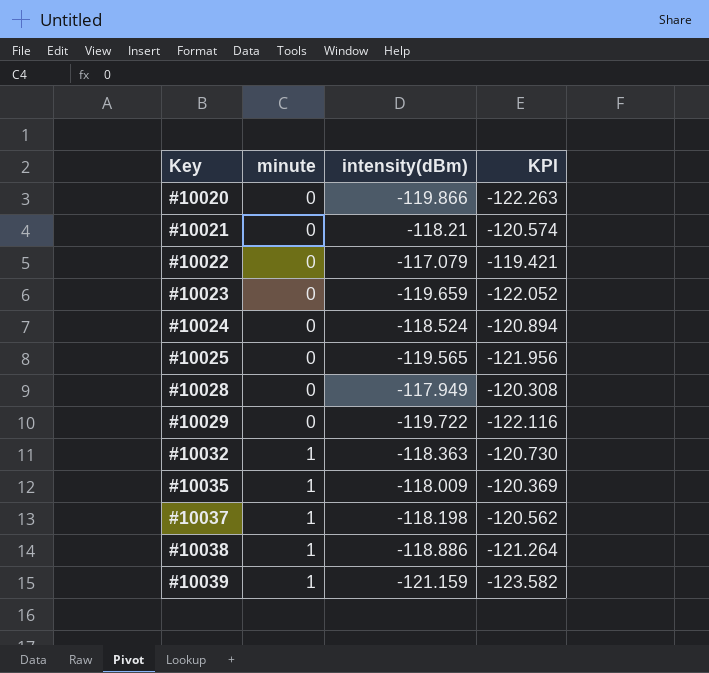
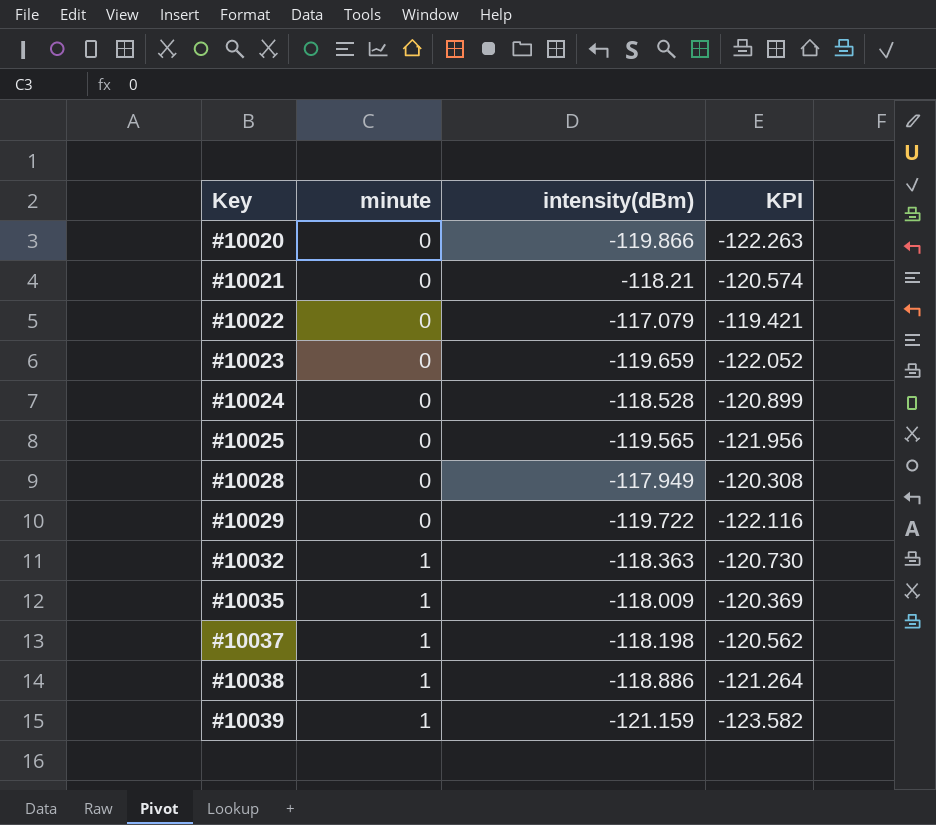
#10024 | intensity(dBm): -118.524 -> -118.528
#10024 | KPI: -120.894 -> -120.899

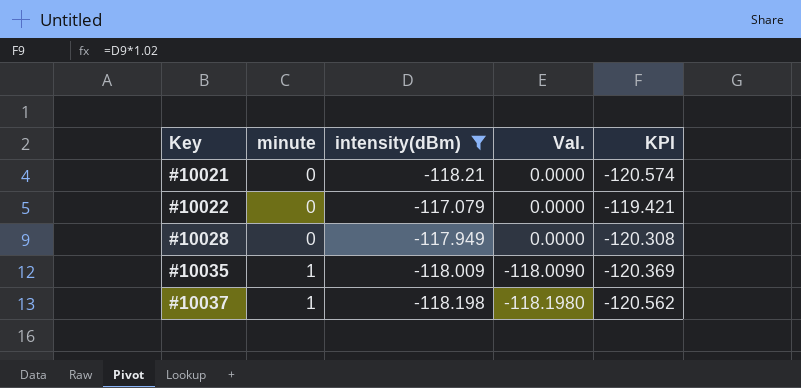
filter: none -> intensity(dBm) >= -118.21
column Val. | formula: none -> [minute] * [intensity(dBm)]

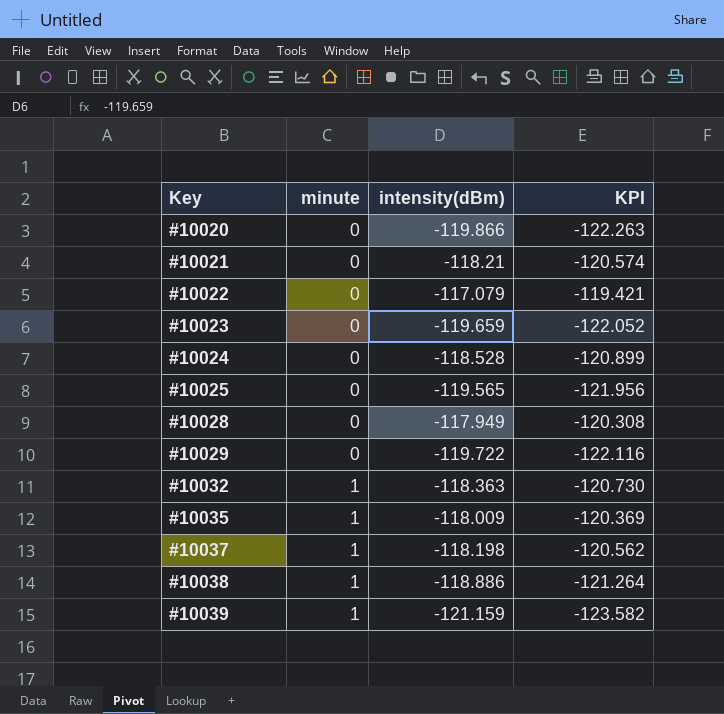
filter: intensity(dBm) >= -118.21 -> none
column Val. | formula: [minute] * [intensity(dBm)] -> none

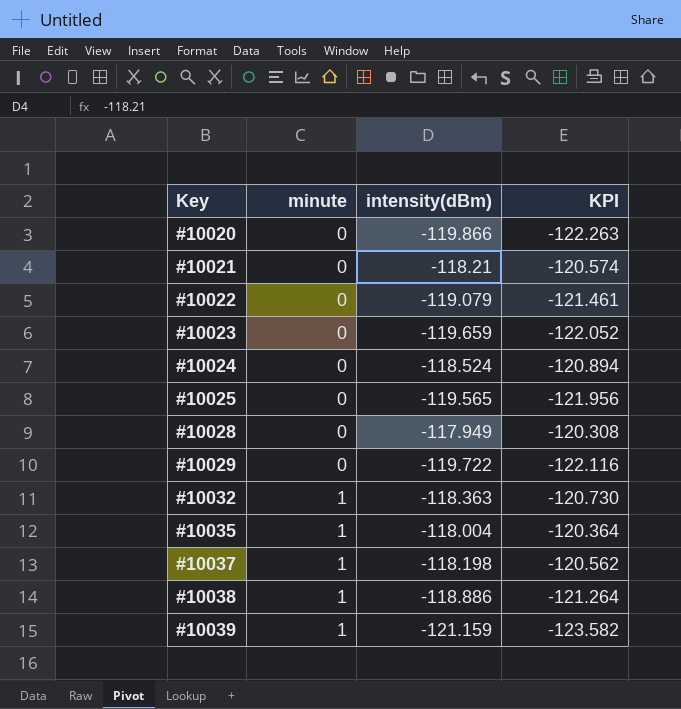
#10022 | intensity(dBm): -117.079 -> -119.079
#10022 | KPI: -119.421 -> -121.461
#10024 | intensity(dBm): -118.528 -> -118.524
#10024 | KPI: -120.899 -> -120.894
#10035 | intensity(dBm): -118.009 -> -118.004
#10035 | KPI: -120.369 -> -120.364

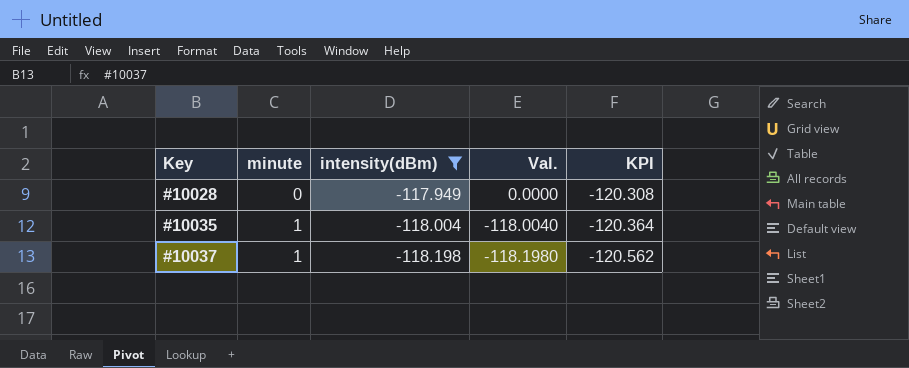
filter: none -> intensity(dBm) >= -118.198
column Val. | formula: none -> [minute] * [intensity(dBm)]

